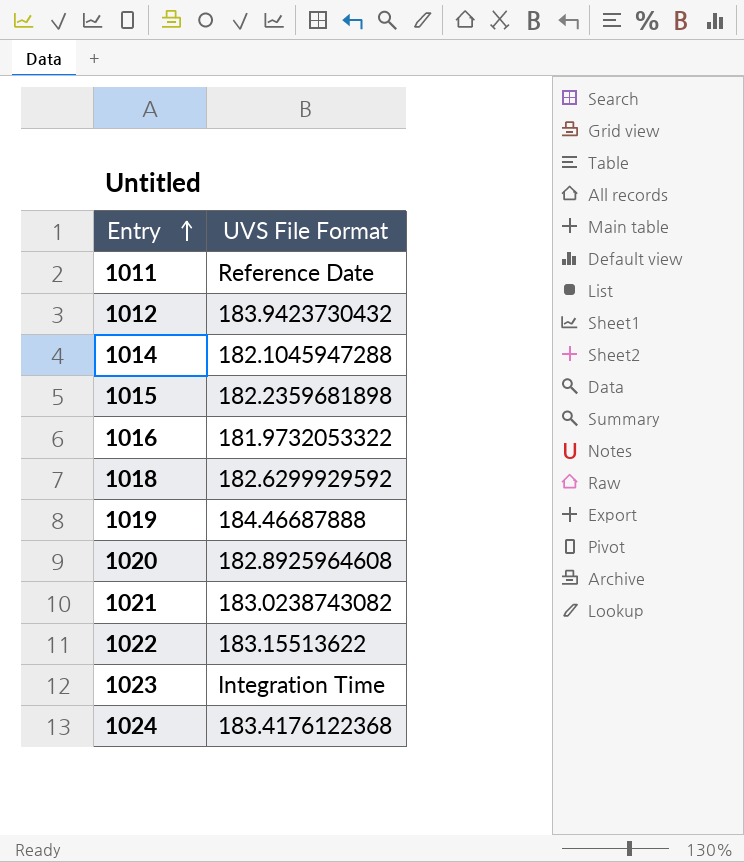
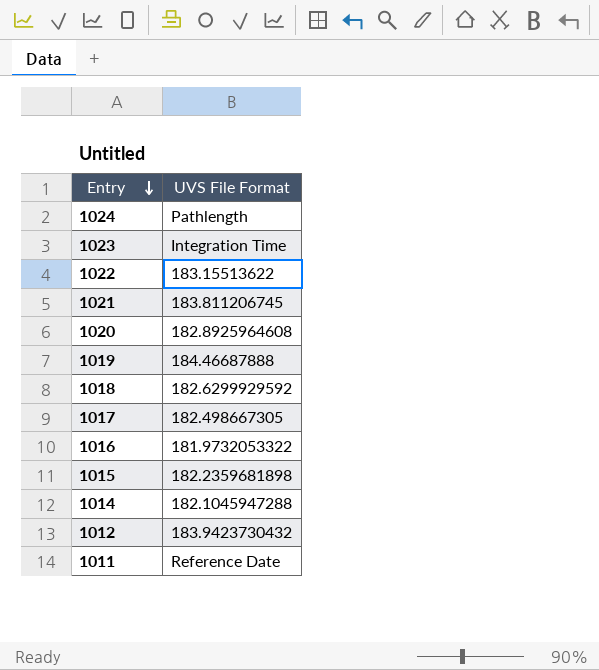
row order: Entry ascending -> Entry descending
1024 | UVS File Format: 183.4176122368 -> Pathlength
1021 | UVS File Format: 183.0238743082 -> 183.811206745
row 1017: none -> 182.498667305

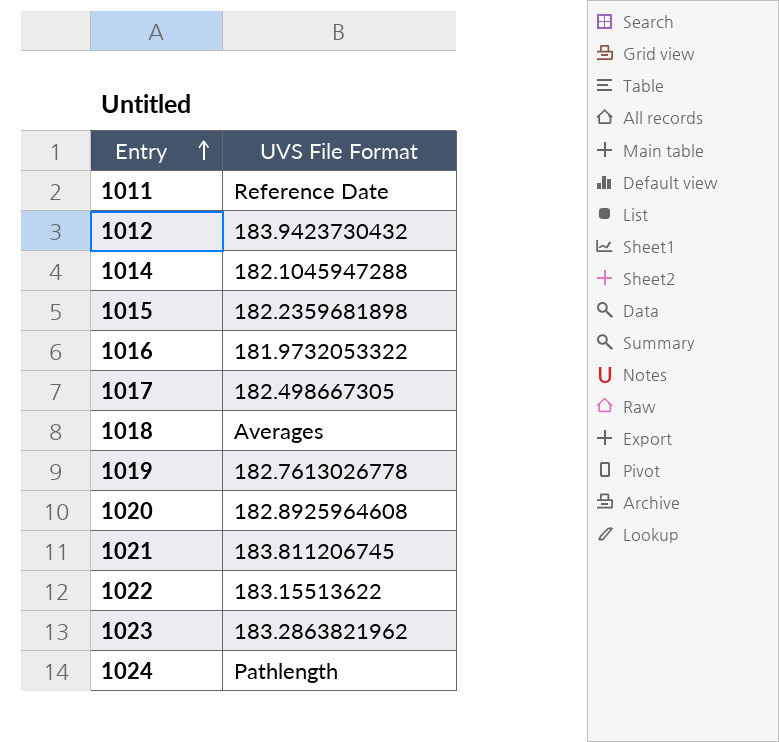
row order: Entry descending -> Entry ascending
1018 | UVS File Format: 182.6299929592 -> Averages
1019 | UVS File Format: 184.46687888 -> 182.7613026778
1023 | UVS File Format: Integration Time -> 183.2863821962

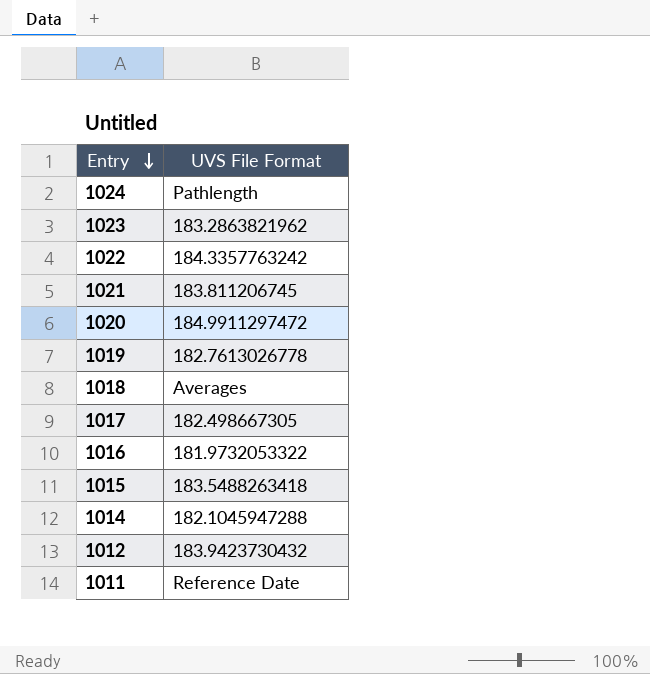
row order: Entry ascending -> Entry descending
1022 | UVS File Format: 183.15513622 -> 184.3357763242
1020 | UVS File Format: 182.8925964608 -> 184.9911297472
1015 | UVS File Format: 182.2359681898 -> 183.5488263418

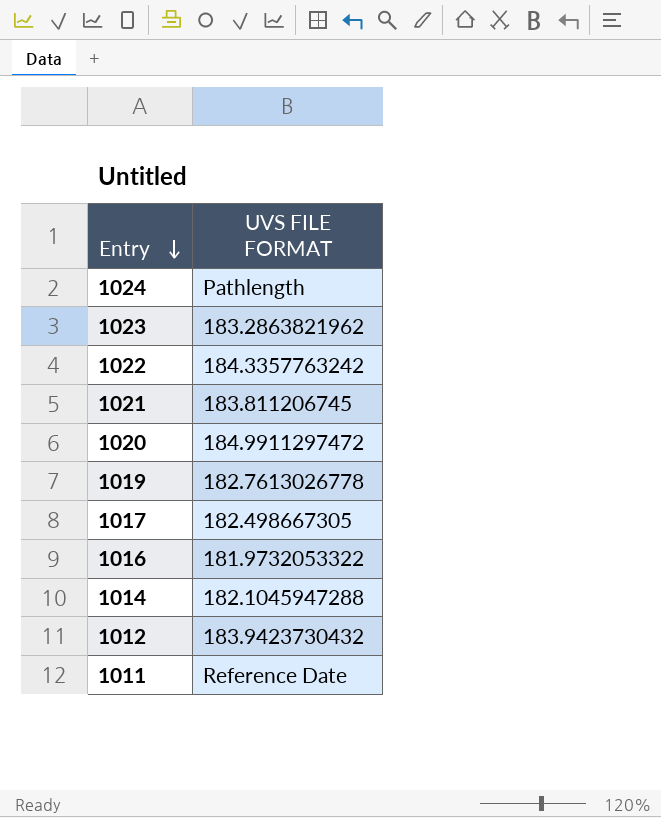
column name: UVS File Format -> UVS FILE FORMAT
row 1018: Averages -> none
row 1015: 183.5488263418 -> none

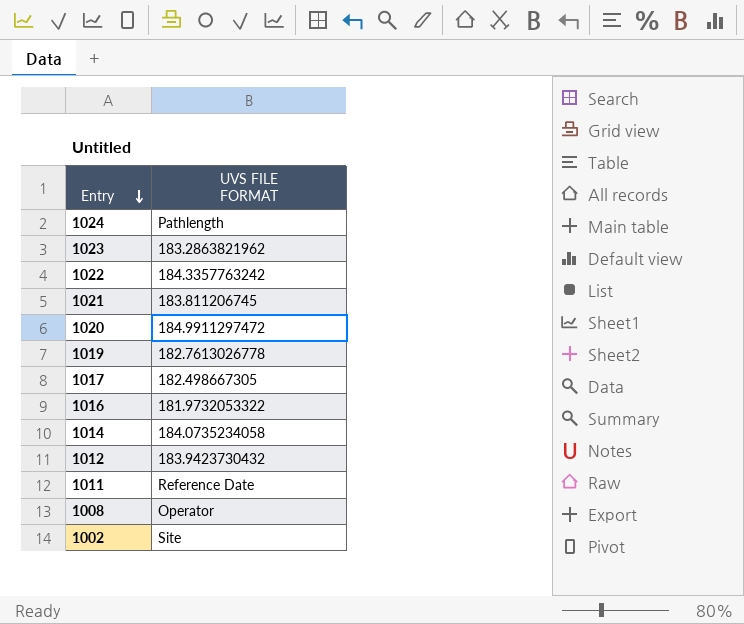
1014 | UVS FILE FORMAT: 182.1045947288 -> 184.0735234058
row 1008: none -> Operator
row 1002: none -> Site

